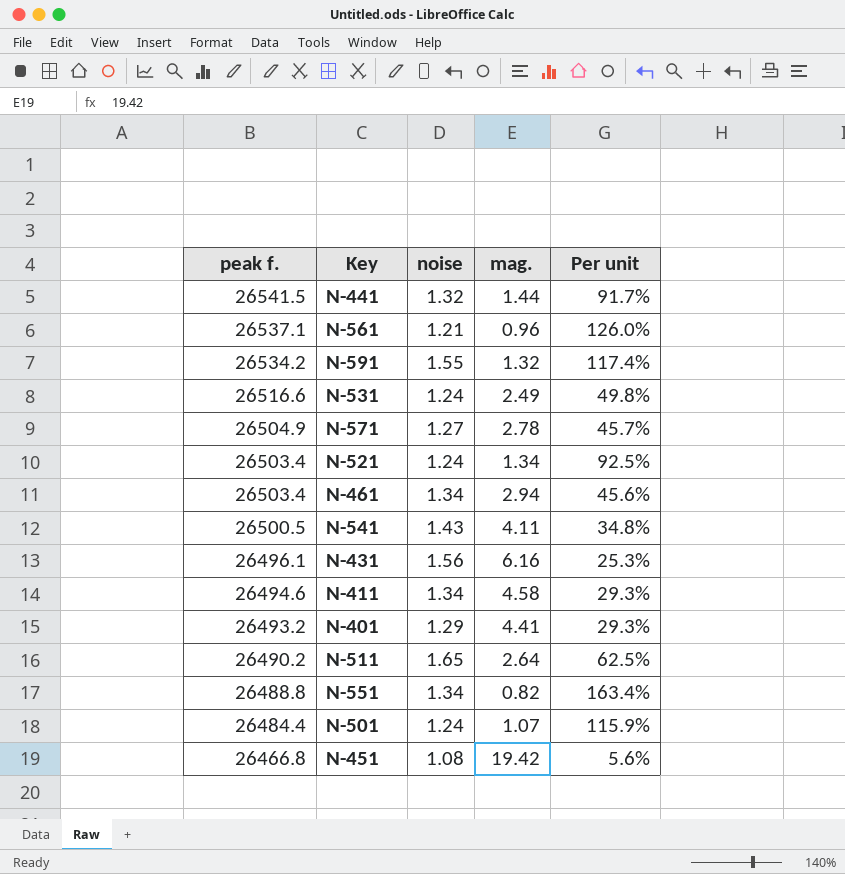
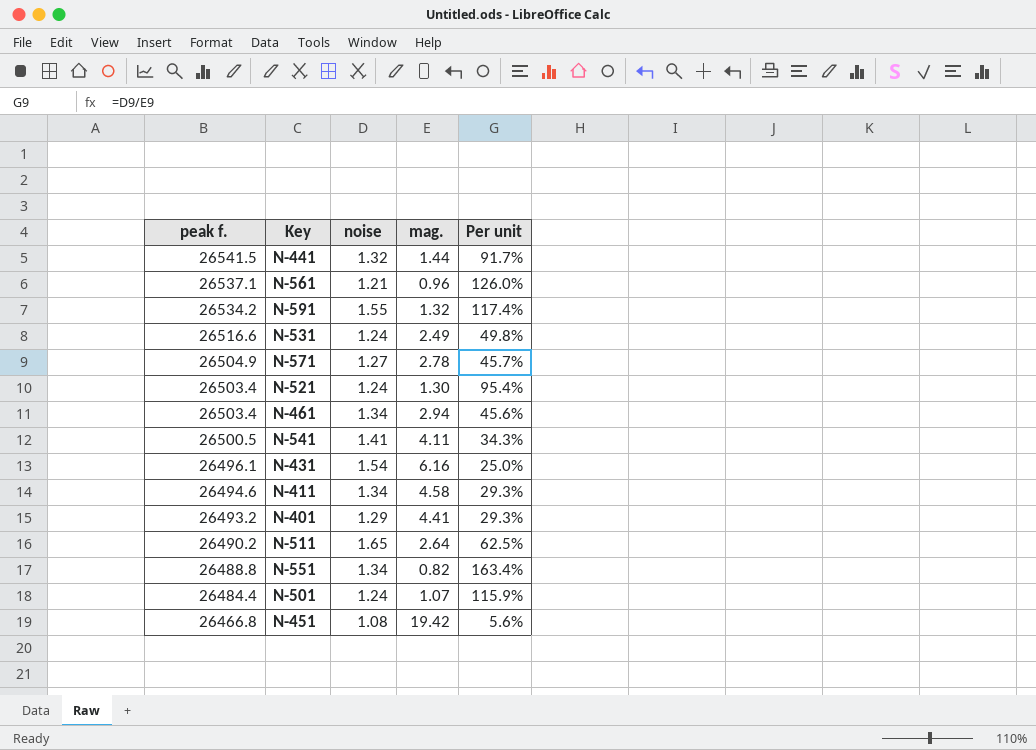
N-521 | mag.: 1.34 -> 1.30
N-521 | Per unit: 92.5% -> 95.4%
N-541 | noise: 1.43 -> 1.41
N-541 | Per unit: 34.8% -> 34.3%
N-431 | noise: 1.56 -> 1.54
N-431 | Per unit: 25.3% -> 25.0%

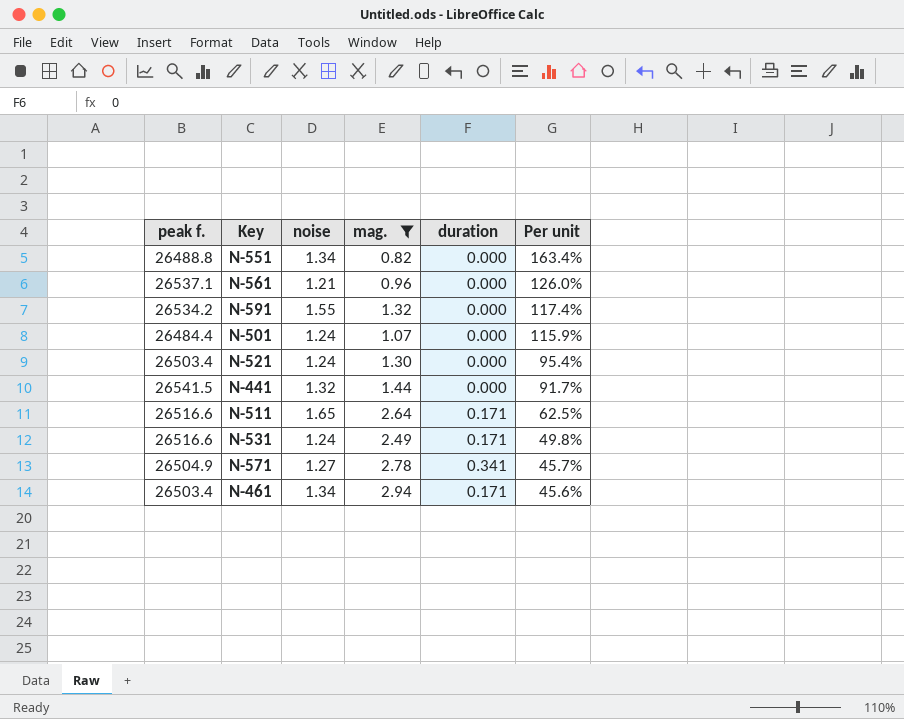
filter: none -> mag. <= 2.94
row order: peak f. descending -> Per unit descending
column duration | position: none -> 5
N-511 | peak f.: 26490.2 -> 26516.6

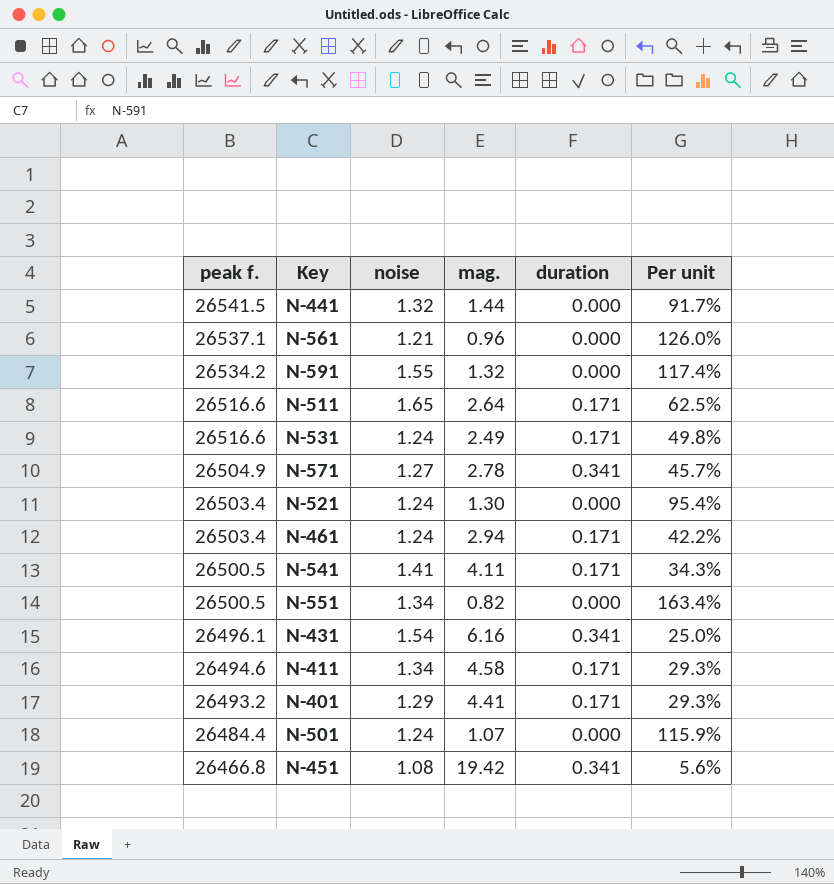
filter: mag. <= 2.94 -> none
row order: Per unit descending -> peak f. descending
N-461 | noise: 1.34 -> 1.24
N-461 | Per unit: 45.6% -> 42.2%
N-551 | peak f.: 26488.8 -> 26500.5

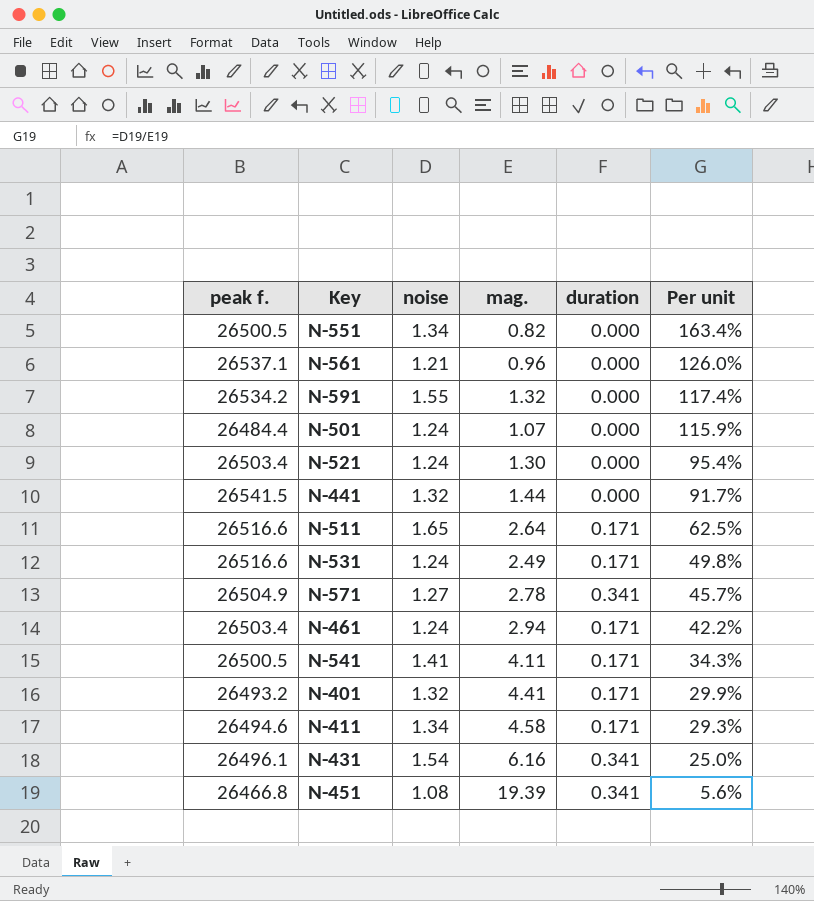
row order: peak f. descending -> Per unit descending
N-401 | noise: 1.29 -> 1.32
N-401 | Per unit: 29.3% -> 29.9%
N-451 | mag.: 19.42 -> 19.39

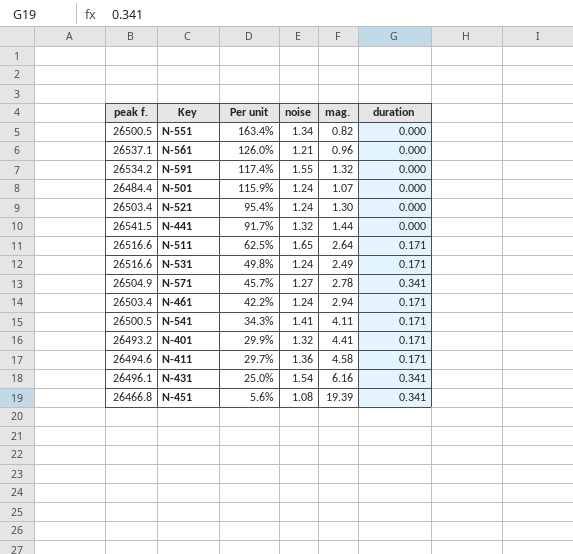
column Per unit | position: 6 -> 3
N-411 | Per unit: 29.3% -> 29.7%
N-411 | noise: 1.34 -> 1.36

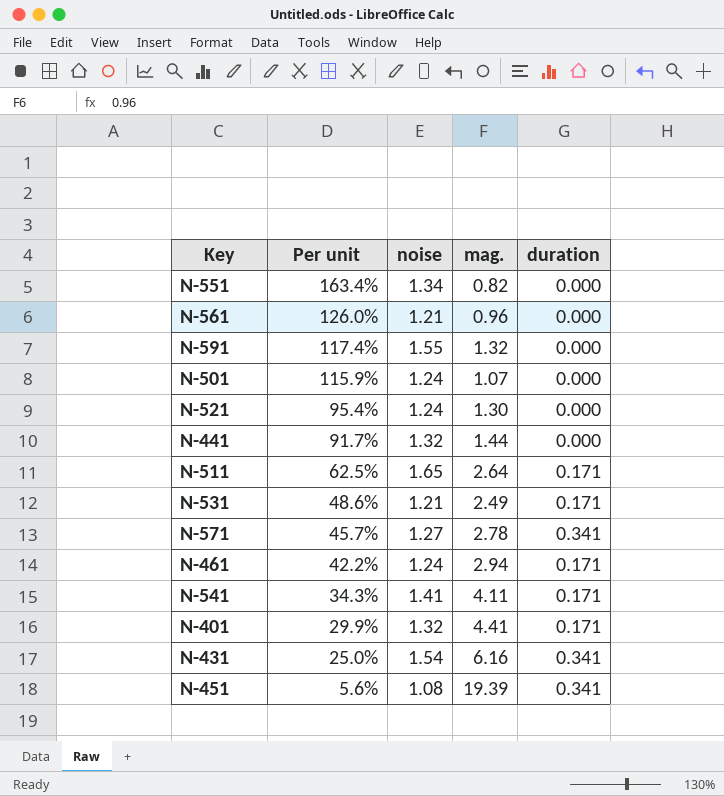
column peak f. | position: 1 -> none
row N-411: 26494.6 | 29.7% | 1.36 | 4.58 | 0.171 -> none
N-531 | Per unit: 49.8% -> 48.6%
N-531 | noise: 1.24 -> 1.21

